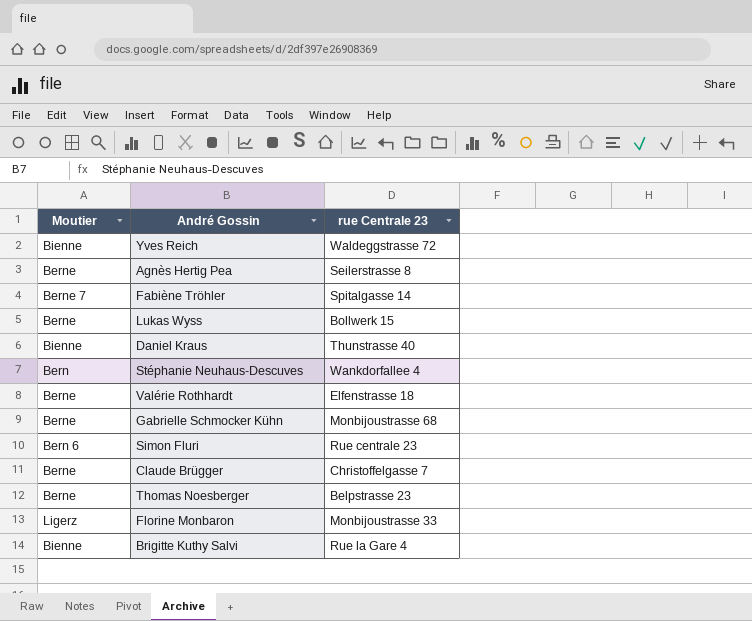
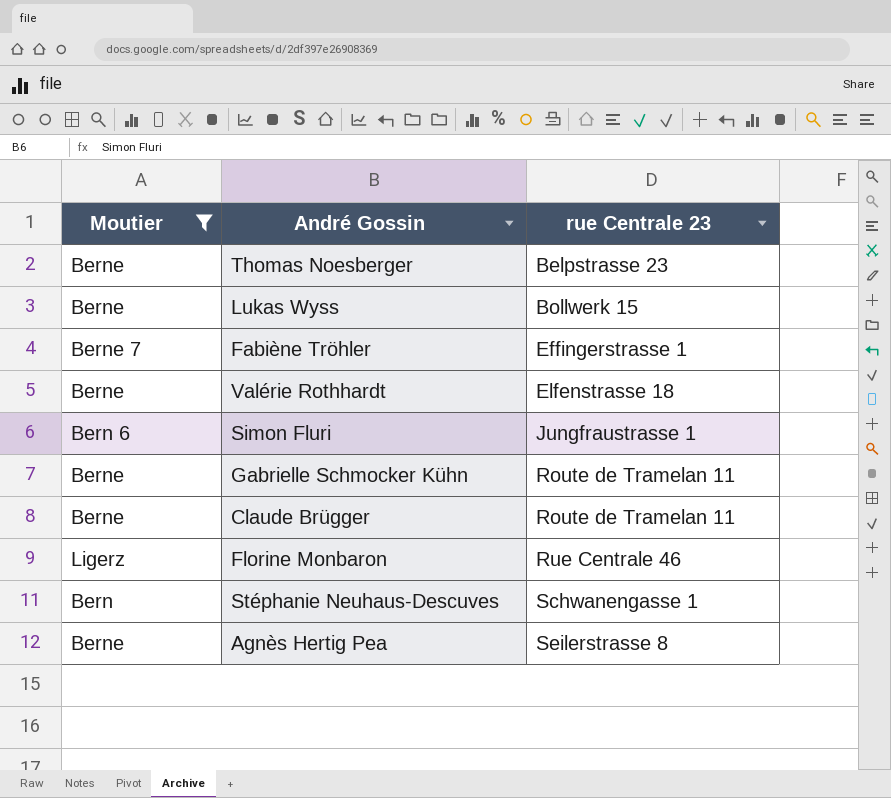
filter: none -> Moutier != Bienne
row order: none -> rue Centrale 23 ascending
Fabiène Tröhler | rue Centrale 23: Spitalgasse 14 -> Effingerstrasse 1
Simon Fluri | rue Centrale 23: Rue centrale 23 -> Jungfraustrasse 1
Gabrielle Schmocker Kühn | rue Centrale 23: Monbijoustrasse 68 -> Route de Tramelan 11
Claude Brügger | rue Centrale 23: Christoffelgasse 7 -> Route de Tramelan 11
Florine Monbaron | rue Centrale 23: Monbijoustrasse 33 -> Rue Centrale 46
Stéphanie Neuhaus-Descuves | rue Centrale 23: Wankdorfallee 4 -> Schwanengasse 1

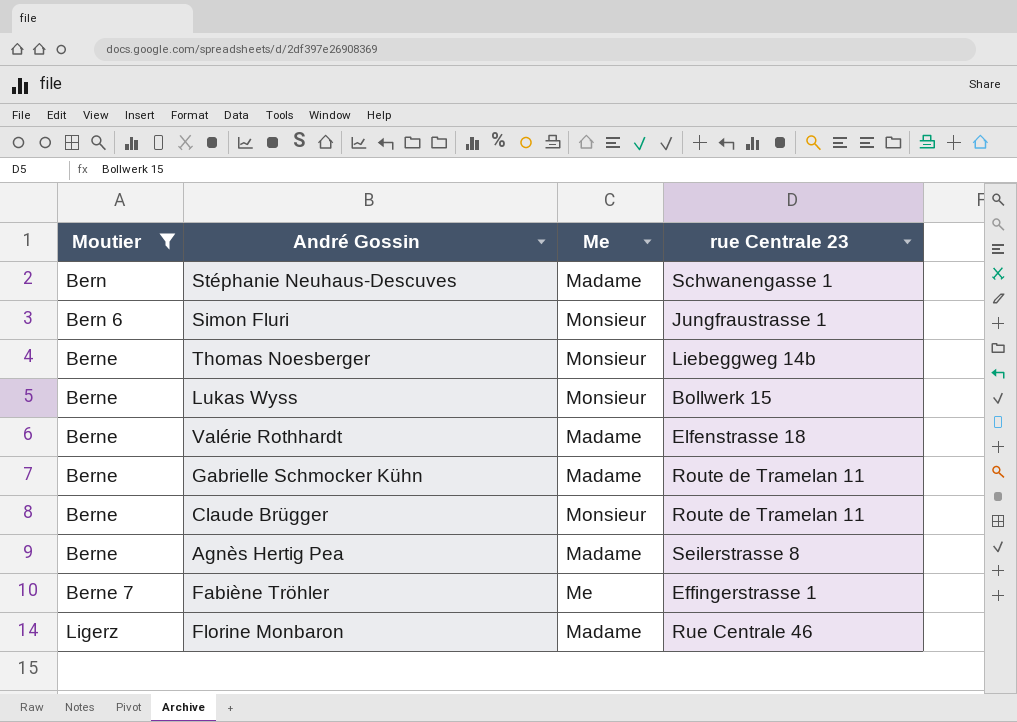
row order: rue Centrale 23 ascending -> Moutier ascending
column Me | position: none -> 3
Thomas Noesberger | rue Centrale 23: Belpstrasse 23 -> Liebeggweg 14b

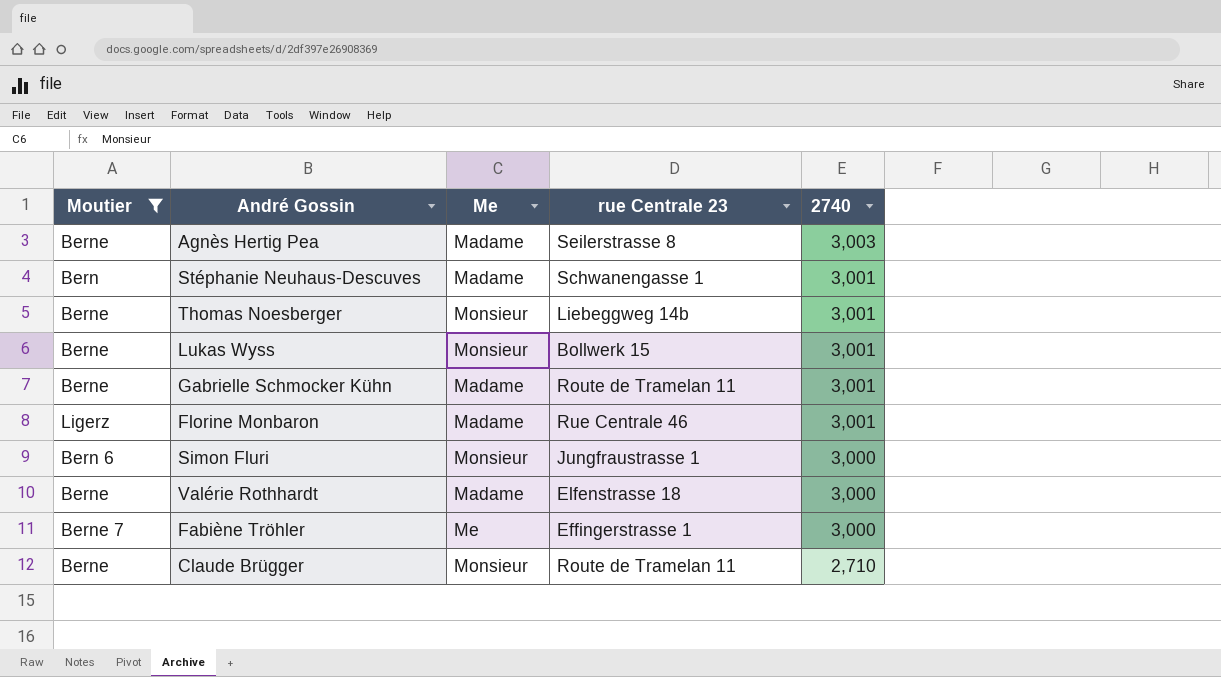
row order: Moutier ascending -> 2740 descending
column 2740 | position: none -> 5

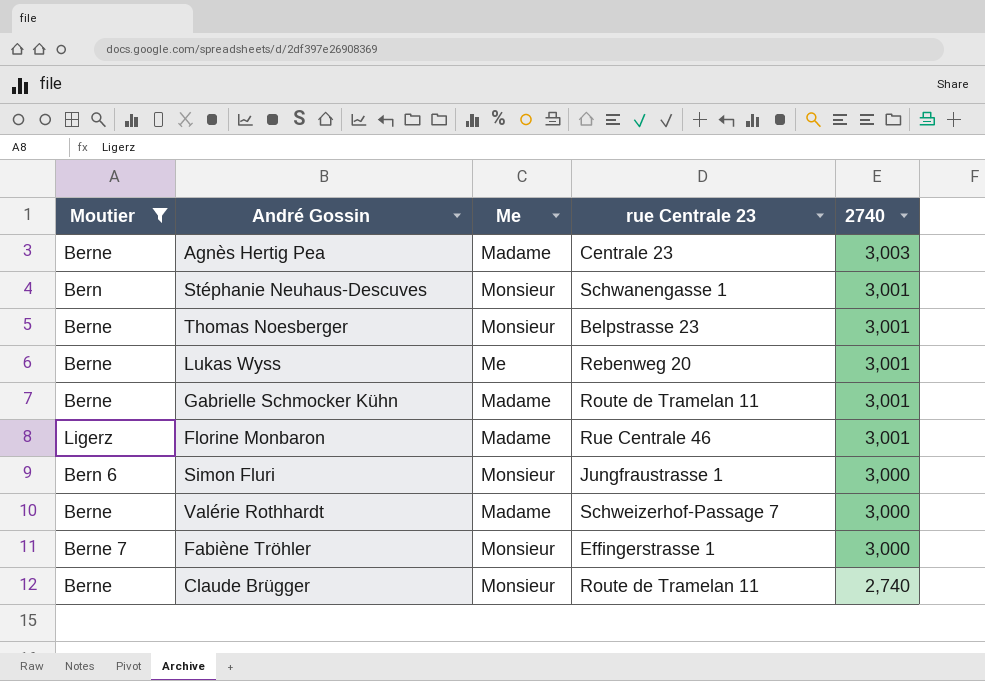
Agnès Hertig Pea | rue Centrale 23: Seilerstrasse 8 -> Centrale 23
Stéphanie Neuhaus-Descuves | Me: Madame -> Monsieur
Thomas Noesberger | rue Centrale 23: Liebeggweg 14b -> Belpstrasse 23
Lukas Wyss | Me: Monsieur -> Me
Lukas Wyss | rue Centrale 23: Bollwerk 15 -> Rebenweg 20
Valérie Rothhardt | rue Centrale 23: Elfenstrasse 18 -> Schweizerhof-Passage 7
Fabiène Tröhler | Me: Me -> Monsieur
Claude Brügger | 2740: 2,710 -> 2,740

